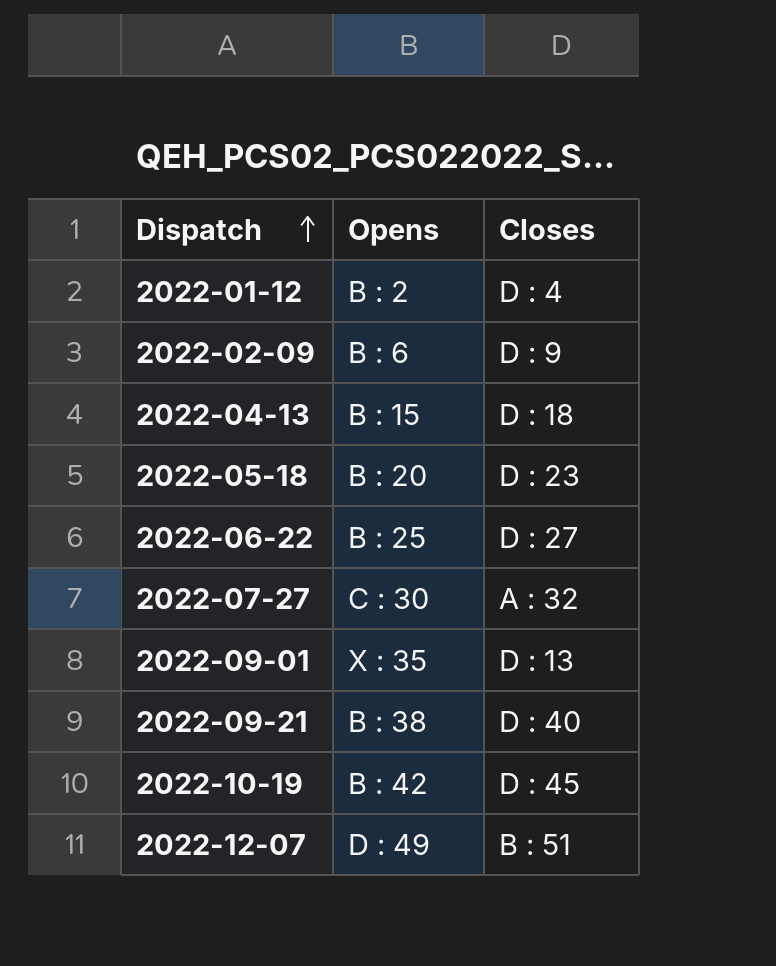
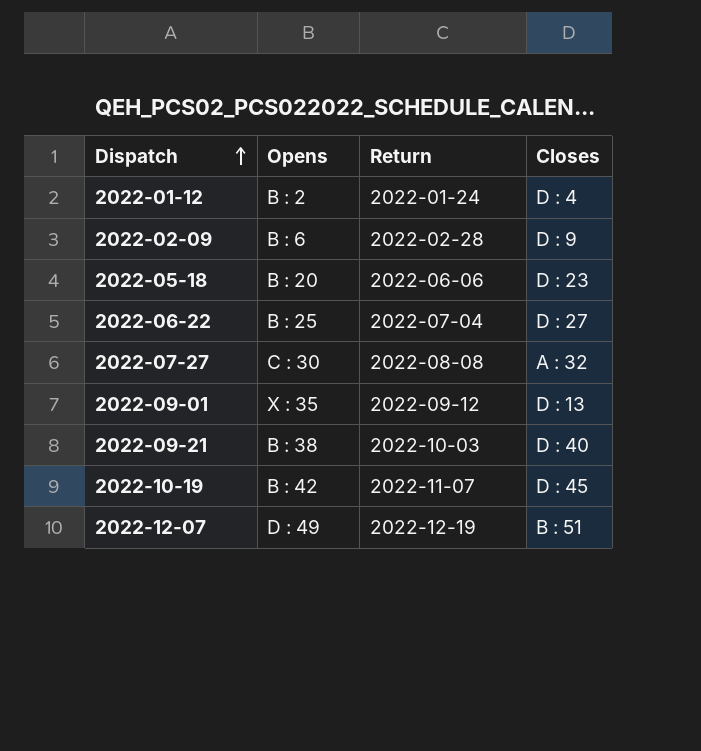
column Return | position: none -> 3
row 2022-04-13: B : 15 | D : 18 -> none

